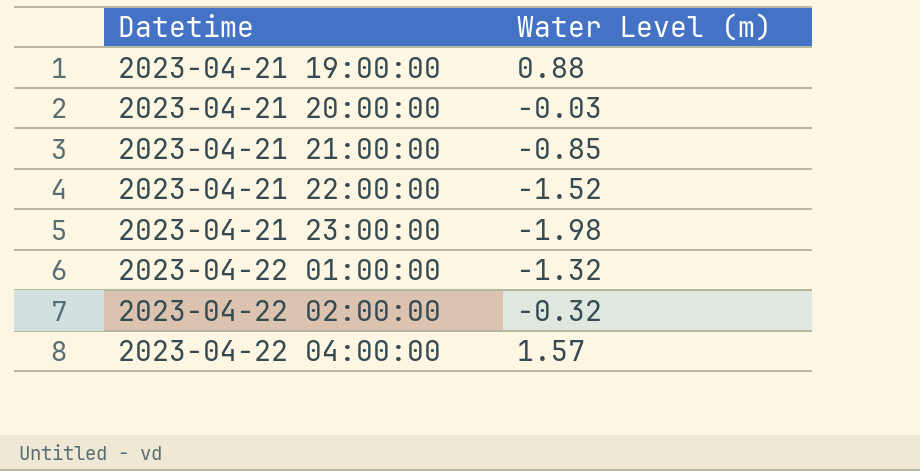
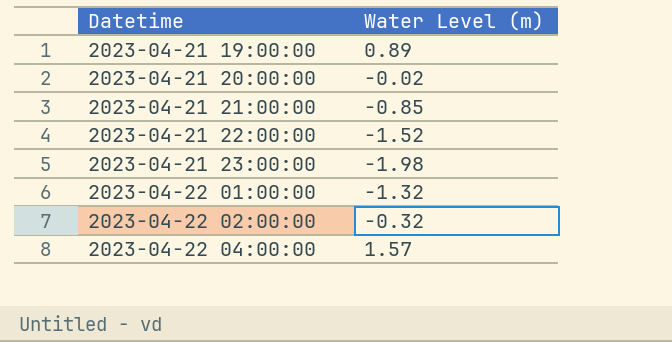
2023-04-21 19:00:00 | Water Level (m): 0.88 -> 0.89
2023-04-21 20:00:00 | Water Level (m): -0.03 -> -0.02

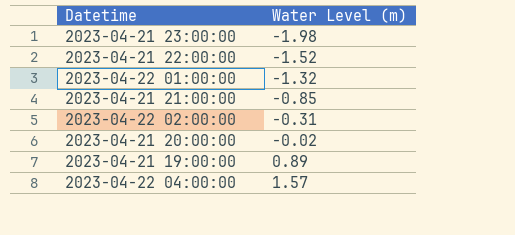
row order: Datetime ascending -> Water Level (m) ascending
2023-04-22 02:00:00 | Water Level (m): -0.32 -> -0.31

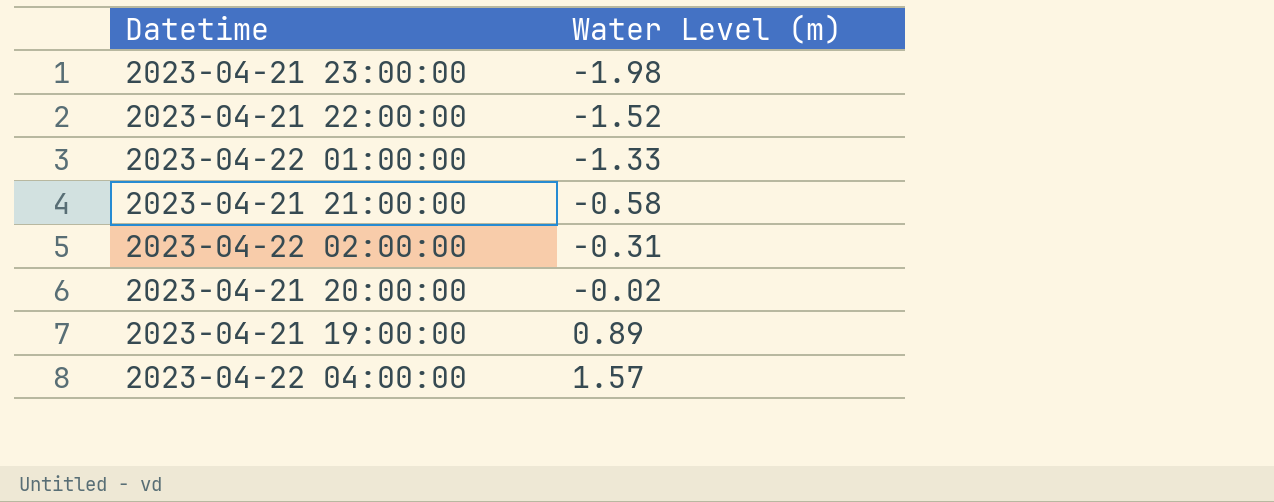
2023-04-22 01:00:00 | Water Level (m): -1.32 -> -1.33
2023-04-21 21:00:00 | Water Level (m): -0.85 -> -0.58

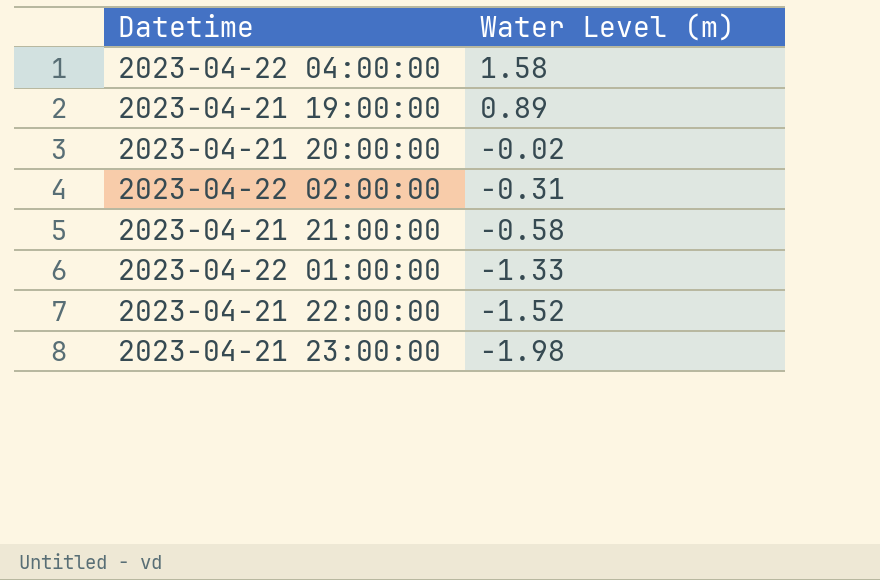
row order: Water Level (m) ascending -> Water Level (m) descending
2023-04-22 04:00:00 | Water Level (m): 1.57 -> 1.58

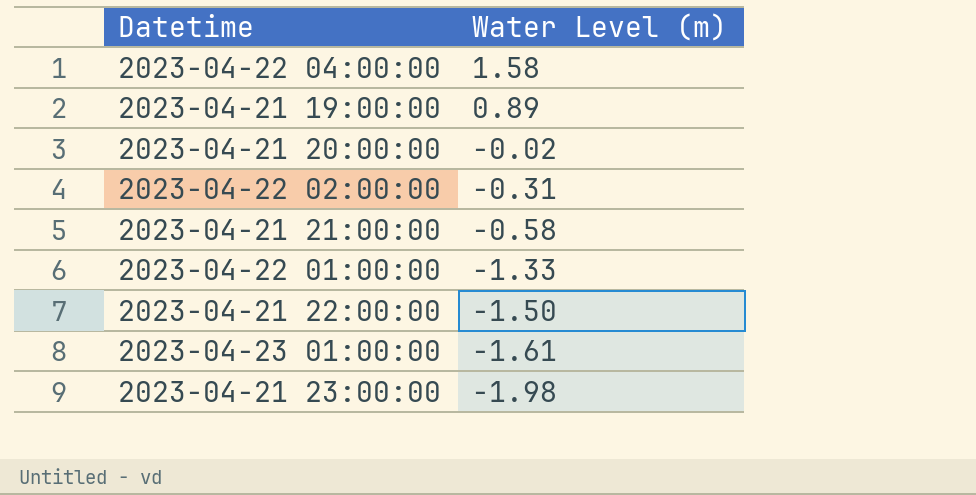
2023-04-21 22:00:00 | Water Level (m): -1.52 -> -1.50
row 2023-04-23 01:00:00: none -> -1.61

